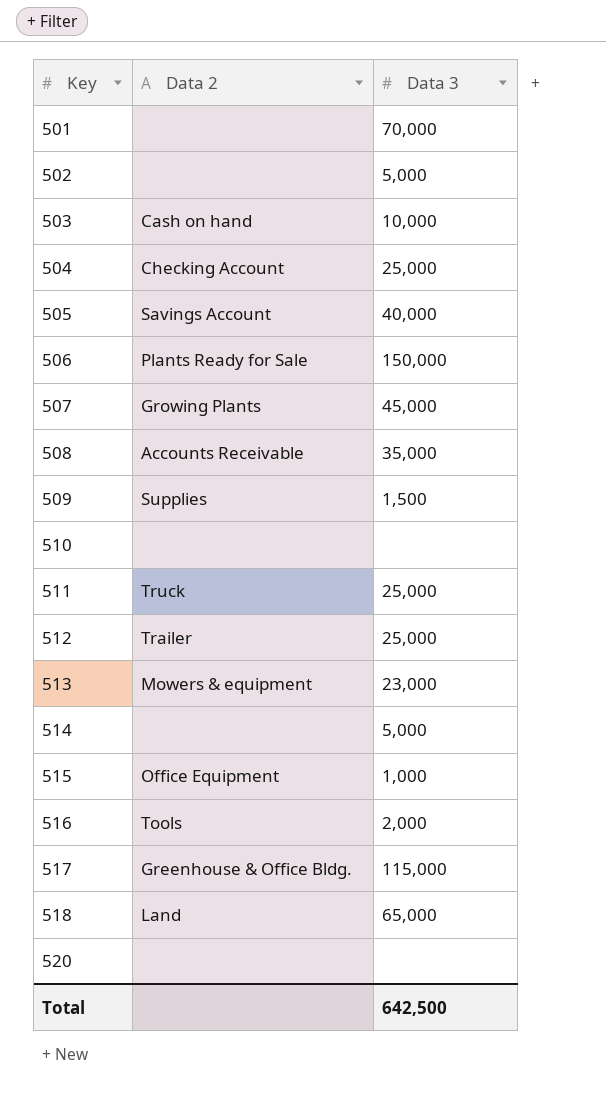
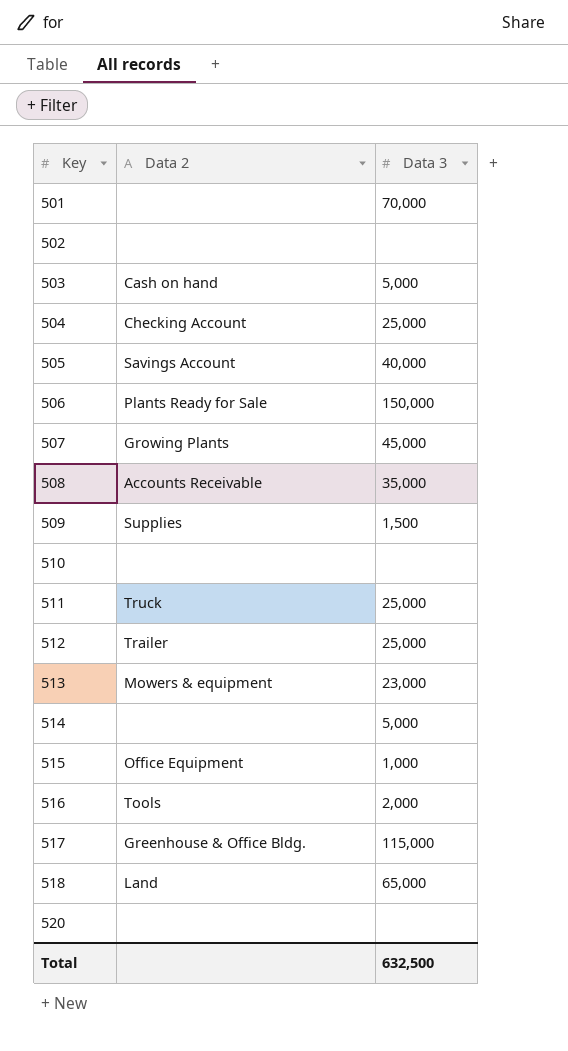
502 | Data 3: 5,000 -> none
503 | Data 3: 10,000 -> 5,000
Total | Data 3: 642,500 -> 632,500

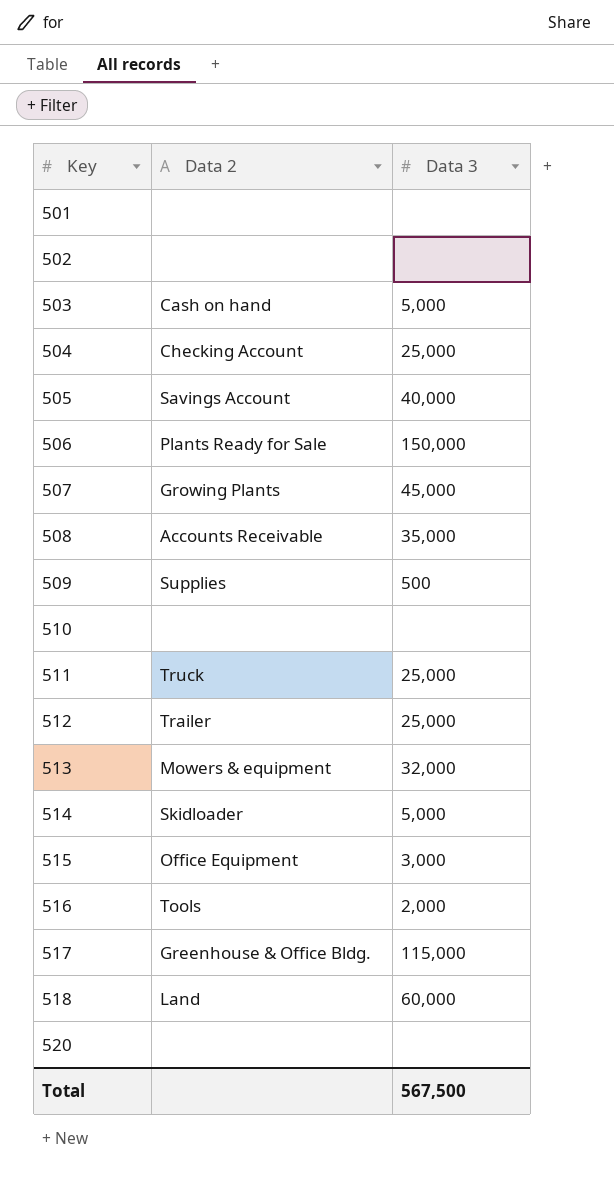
501 | Data 3: 70,000 -> none
509 | Data 3: 1,500 -> 500
513 | Data 3: 23,000 -> 32,000
514 | Data 2: none -> Skidloader
515 | Data 3: 1,000 -> 3,000
518 | Data 3: 65,000 -> 60,000
Total | Data 3: 632,500 -> 567,500

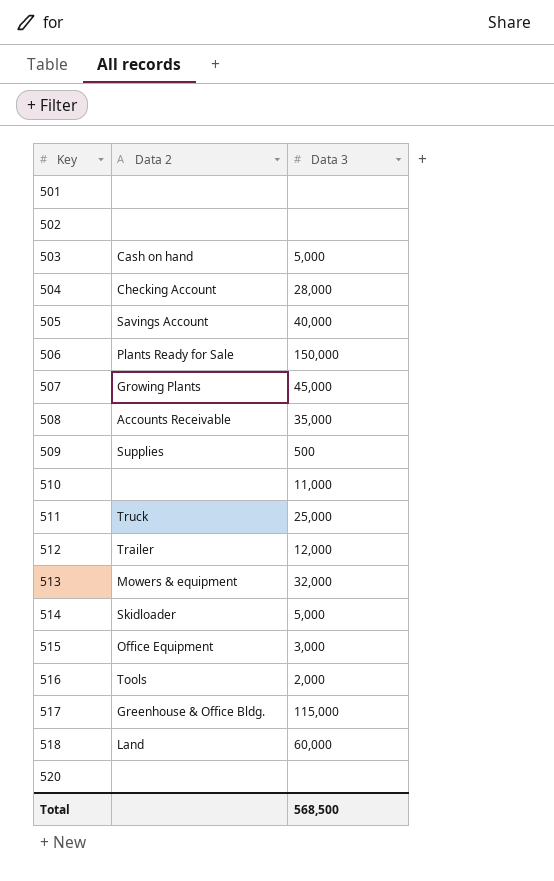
504 | Data 3: 25,000 -> 28,000
510 | Data 3: none -> 11,000
512 | Data 3: 25,000 -> 12,000
Total | Data 3: 567,500 -> 568,500

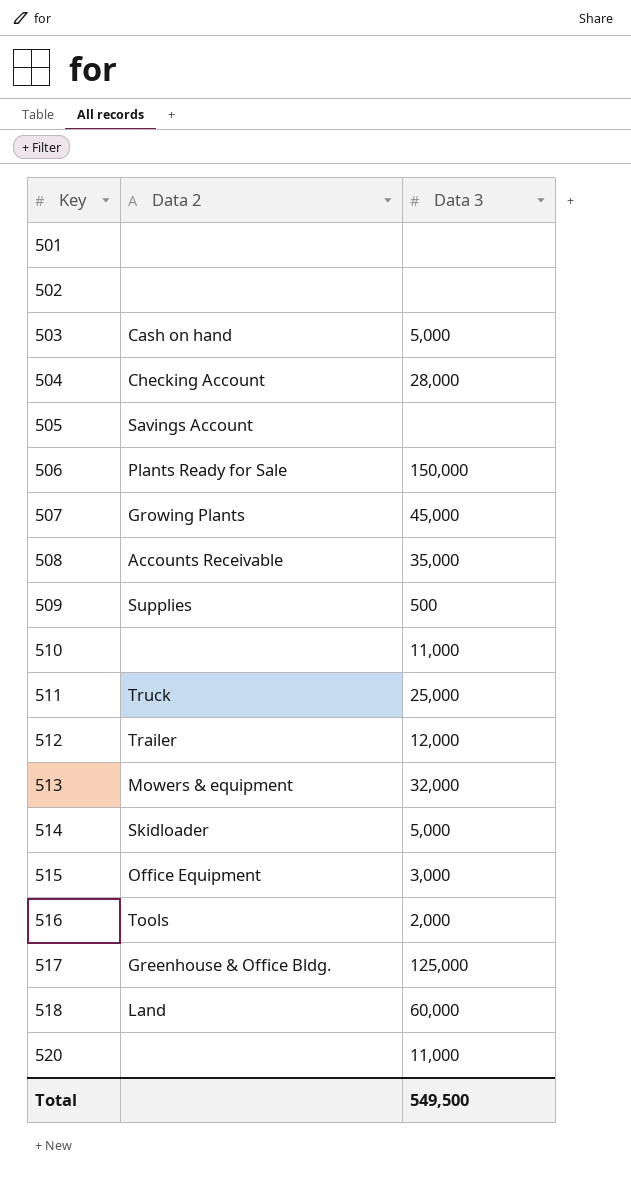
505 | Data 3: 40,000 -> none
517 | Data 3: 115,000 -> 125,000
520 | Data 3: none -> 11,000
Total | Data 3: 568,500 -> 549,500

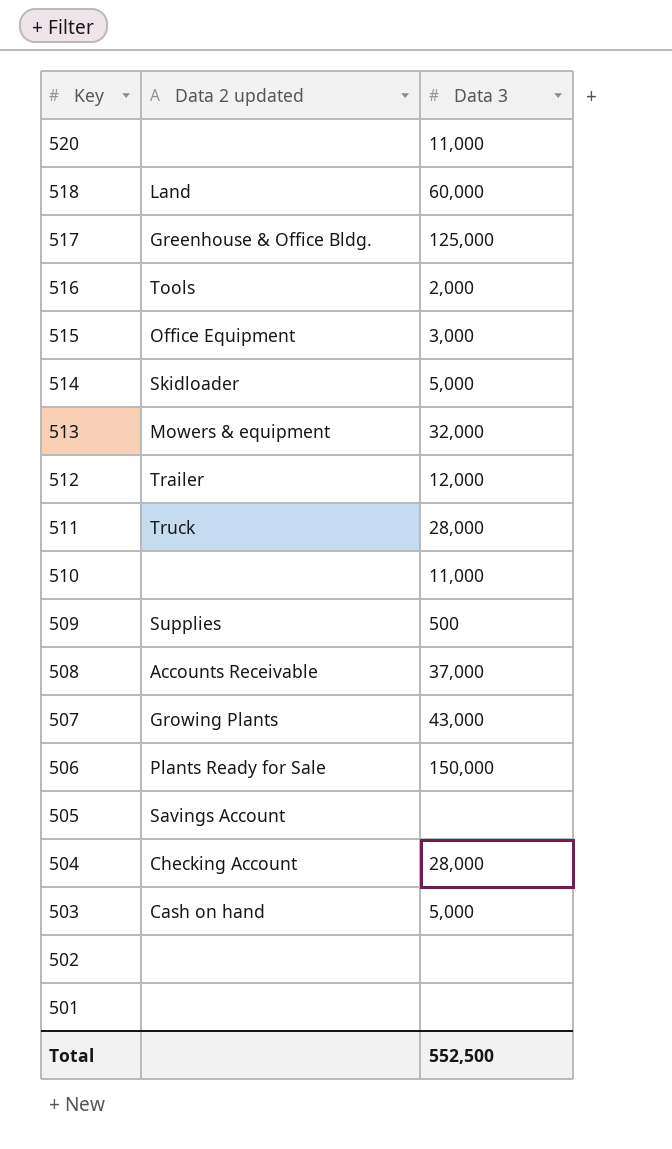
row order: Key ascending -> Key descending
column name: Data 2 -> Data 2 updated
511 | Data 3: 25,000 -> 28,000
508 | Data 3: 35,000 -> 37,000
507 | Data 3: 45,000 -> 43,000
Total | Data 3: 549,500 -> 552,500

